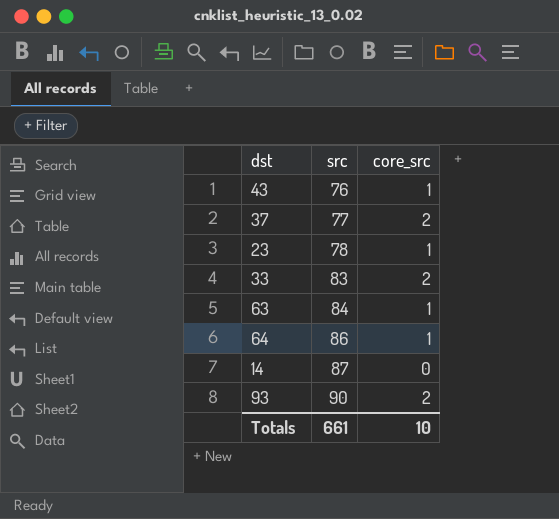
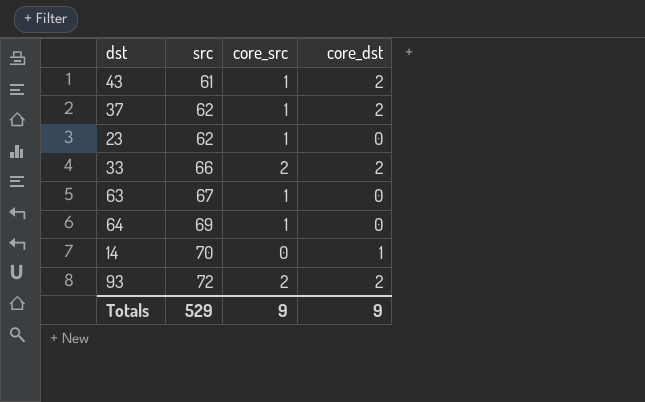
column core_dst | position: none -> 4
43 | src: 76 -> 61
37 | src: 77 -> 62
37 | core_src: 2 -> 1
23 | src: 78 -> 62
33 | src: 83 -> 66
63 | src: 84 -> 67
64 | src: 86 -> 69
14 | src: 87 -> 70
93 | src: 90 -> 72
Totals | src: 661 -> 529
Totals | core_src: 10 -> 9

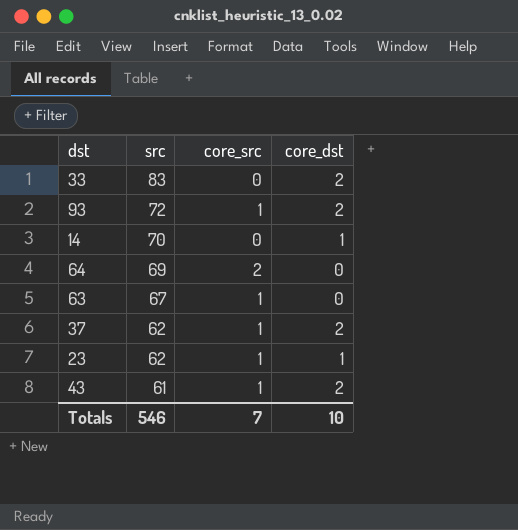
row order: src ascending -> src descending
33 | src: 66 -> 83
33 | core_src: 2 -> 0
93 | core_src: 2 -> 1
64 | core_src: 1 -> 2
23 | core_dst: 0 -> 1
Totals | src: 529 -> 546
Totals | core_src: 9 -> 7
Totals | core_dst: 9 -> 10

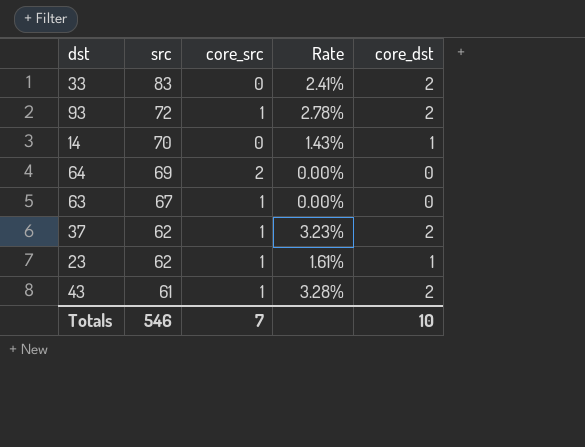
column Rate | formula: none -> [core_dst] / [src]

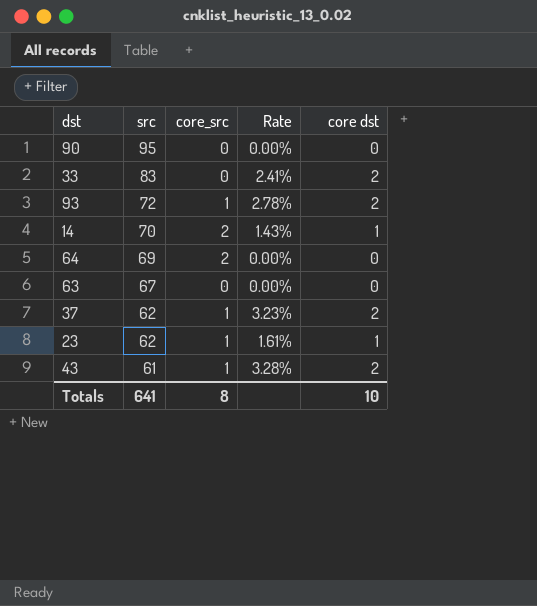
column name: core_dst -> core dst
row 90: none -> 95 | 0 | 0.00% | 0
14 | core_src: 0 -> 2
63 | core_src: 1 -> 0
Totals | src: 546 -> 641
Totals | core_src: 7 -> 8

